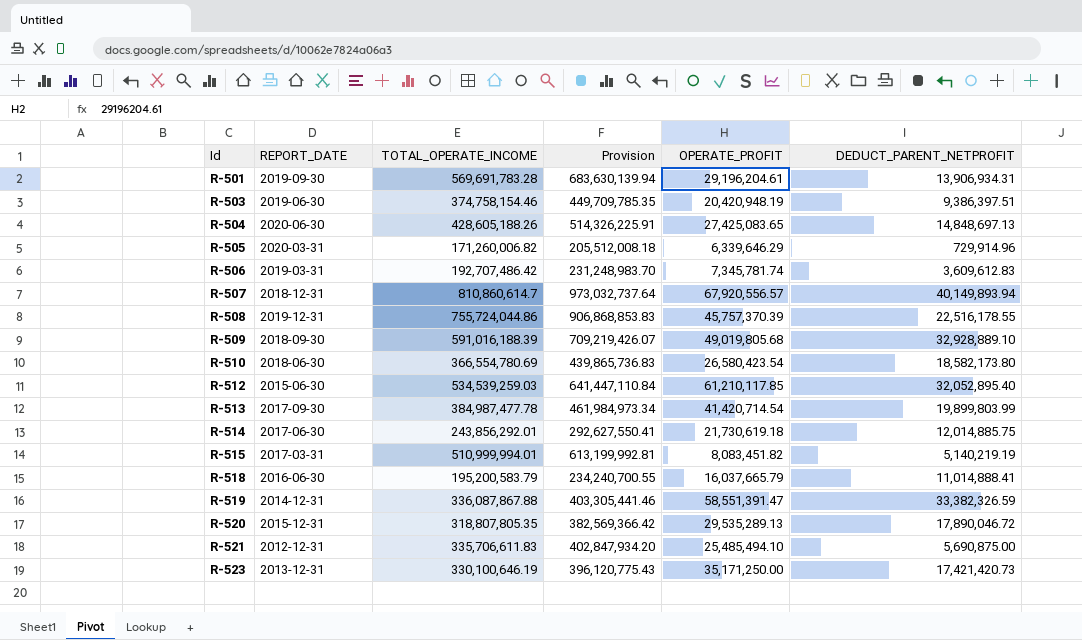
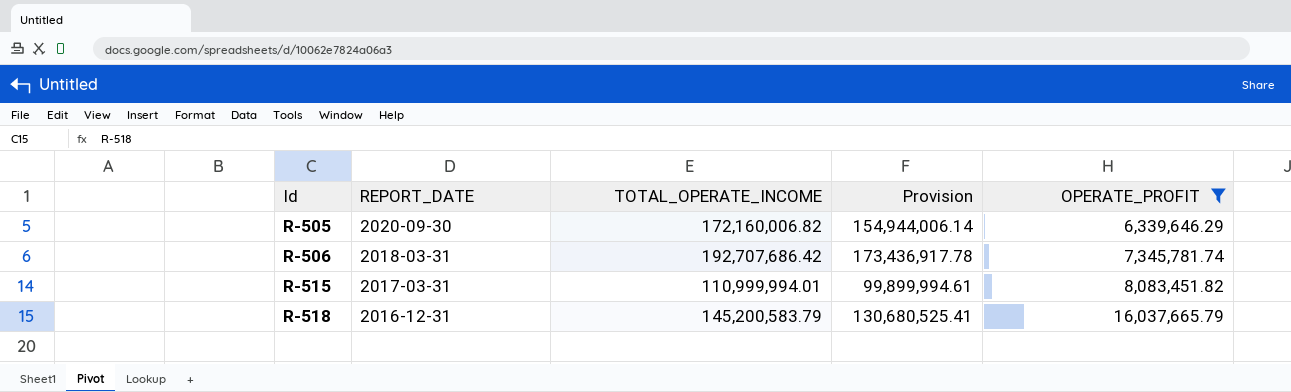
filter: none -> OPERATE_PROFIT <= 16,037,665.79
column DEDUCT_PARENT_NETPROFIT | position: 6 -> none
column Provision | formula: [TOTAL_OPERATE_INCOME] * 1.2 -> [TOTAL_OPERATE_INCOME] * 0.9
R-505 | REPORT_DATE: 2020-03-31 -> 2020-09-30
R-505 | TOTAL_OPERATE_INCOME: 171,260,006.82 -> 172,160,006.82
R-506 | REPORT_DATE: 2019-03-31 -> 2018-03-31
R-506 | TOTAL_OPERATE_INCOME: 192,707,486.42 -> 192,707,686.42
R-515 | TOTAL_OPERATE_INCOME: 510,999,994.01 -> 110,999,994.01
R-518 | REPORT_DATE: 2016-06-30 -> 2016-12-31
R-518 | TOTAL_OPERATE_INCOME: 195,200,583.79 -> 145,200,583.79

